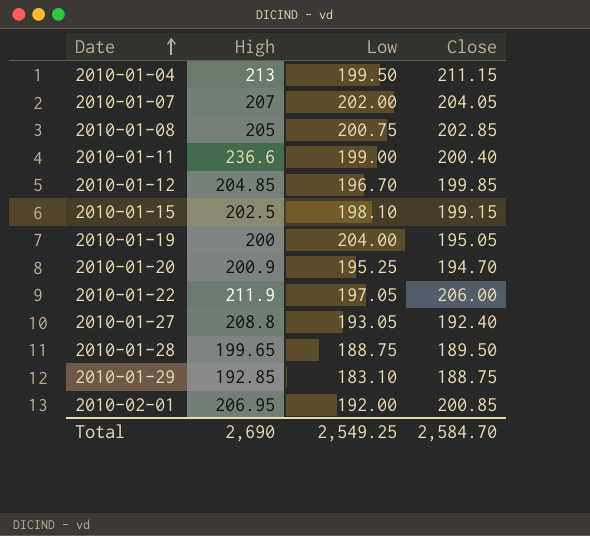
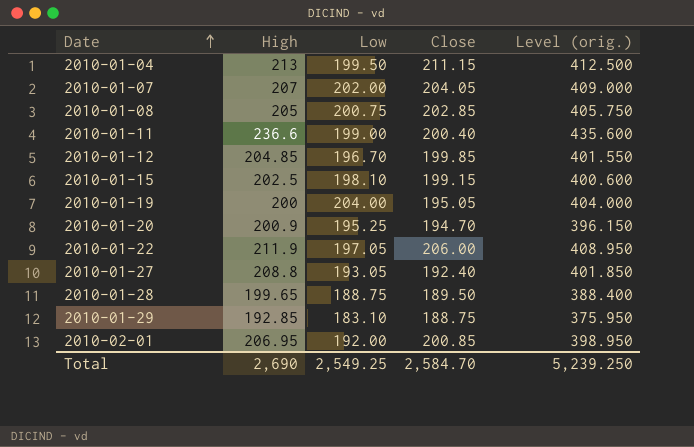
column Level (orig.) | formula: none -> [High] + [Low]

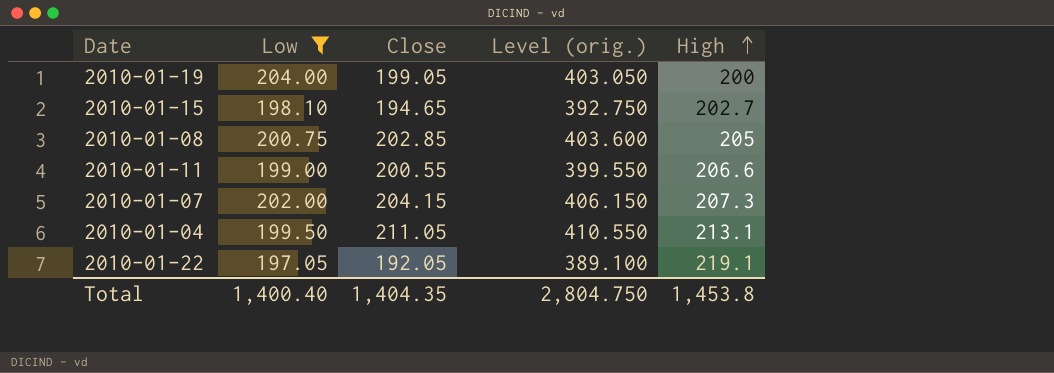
filter: none -> Low >= 197.05
row order: Date ascending -> High ascending
column Level (orig.) | formula: [High] + [Low] -> [Low] + [Close]
column High | position: 2 -> 5
2010-01-19 | Close: 195.05 -> 199.05
2010-01-15 | Close: 199.15 -> 194.65
2010-01-15 | High: 202.5 -> 202.7
2010-01-11 | Close: 200.40 -> 200.55
2010-01-11 | High: 236.6 -> 206.6
2010-01-07 | Close: 204.05 -> 204.15
2010-01-07 | High: 207 -> 207.3
2010-01-04 | Close: 211.15 -> 211.05
2010-01-04 | High: 213 -> 213.1
2010-01-22 | Close: 206.00 -> 192.05
2010-01-22 | High: 211.9 -> 219.1
Total | Low: 2,549.25 -> 1,400.40
Total | Close: 2,584.70 -> 1,404.35
Total | Level (orig.): 5,239.250 -> 2,804.750
Total | High: 2,690 -> 1,453.8

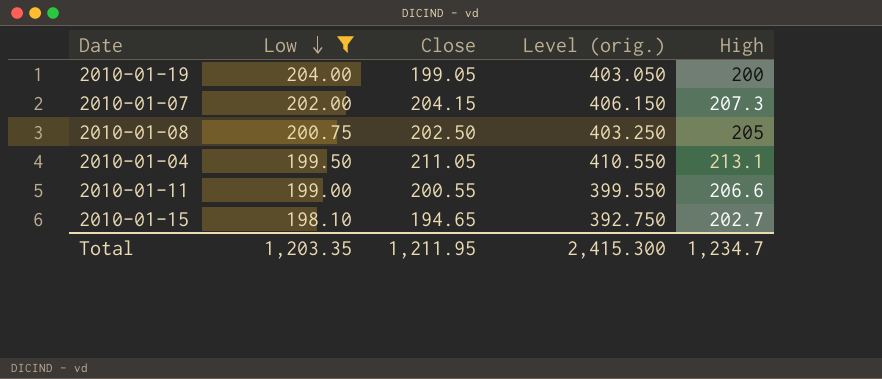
row order: High ascending -> Low descending
row 2010-01-22: 197.05 | 192.05 | 389.100 | 219.1 -> none
2010-01-08 | Close: 202.85 -> 202.50
2010-01-08 | Level (orig.): 403.600 -> 403.250
Total | Low: 1,400.40 -> 1,203.35
Total | Close: 1,404.35 -> 1,211.95
Total | Level (orig.): 2,804.750 -> 2,415.300
Total | High: 1,453.8 -> 1,234.7

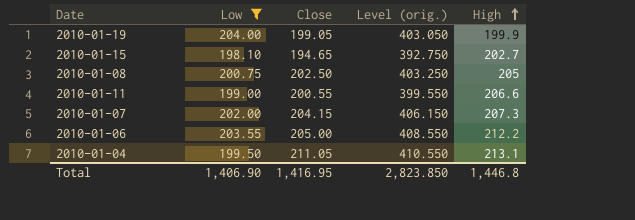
row order: Low descending -> High ascending
2010-01-19 | High: 200 -> 199.9
row 2010-01-06: none -> 203.55 | 205.00 | 408.550 | 212.2
Total | Low: 1,203.35 -> 1,406.90
Total | Close: 1,211.95 -> 1,416.95
Total | Level (orig.): 2,415.300 -> 2,823.850
Total | High: 1,234.7 -> 1,446.8

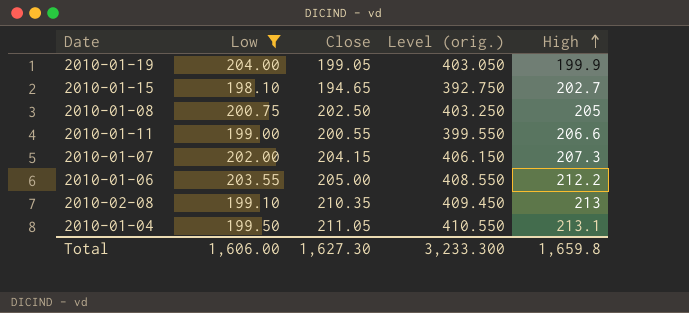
row 2010-02-08: none -> 199.10 | 210.35 | 409.450 | 213
Total | Low: 1,406.90 -> 1,606.00
Total | Close: 1,416.95 -> 1,627.30
Total | Level (orig.): 2,823.850 -> 3,233.300
Total | High: 1,446.8 -> 1,659.8

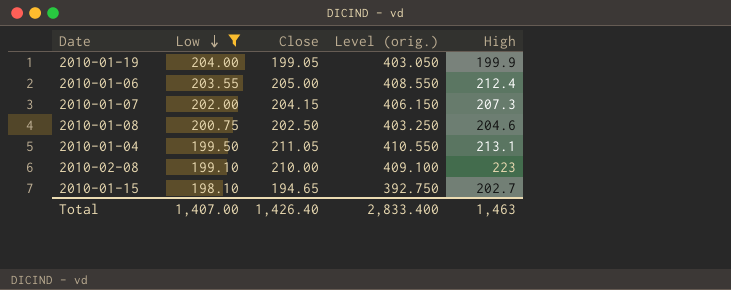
row order: High ascending -> Low descending
row 2010-01-11: 199.00 | 200.55 | 399.550 | 206.6 -> none
2010-01-06 | High: 212.2 -> 212.4
2010-01-08 | High: 205 -> 204.6
2010-02-08 | Close: 210.35 -> 210.00
2010-02-08 | Level (orig.): 409.450 -> 409.100
2010-02-08 | High: 213 -> 223
Total | Low: 1,606.00 -> 1,407.00
Total | Close: 1,627.30 -> 1,426.40
Total | Level (orig.): 3,233.300 -> 2,833.400
Total | High: 1,659.8 -> 1,463

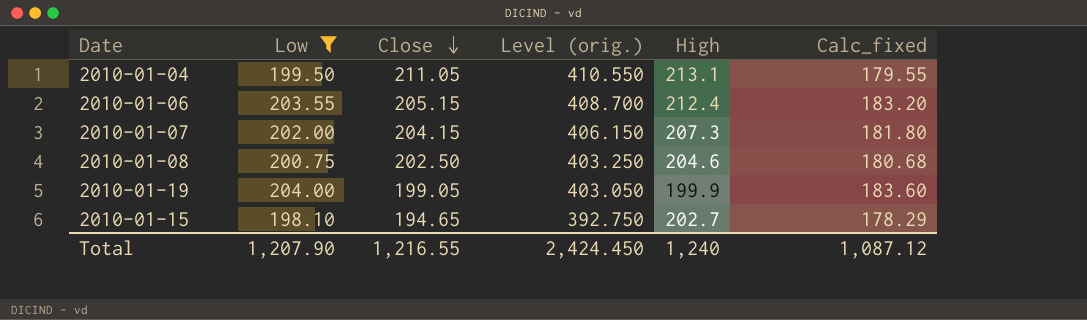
row order: Low descending -> Close descending
column Calc_fixed | formula: none -> [Low] * 0.9
row 2010-02-08: 199.10 | 210.00 | 409.100 | 223 -> none
2010-01-06 | Close: 205.00 -> 205.15
2010-01-06 | Level (orig.): 408.550 -> 408.700
Total | Low: 1,407.00 -> 1,207.90
Total | Close: 1,426.40 -> 1,216.55
Total | Level (orig.): 2,833.400 -> 2,424.450
Total | High: 1,463 -> 1,240

